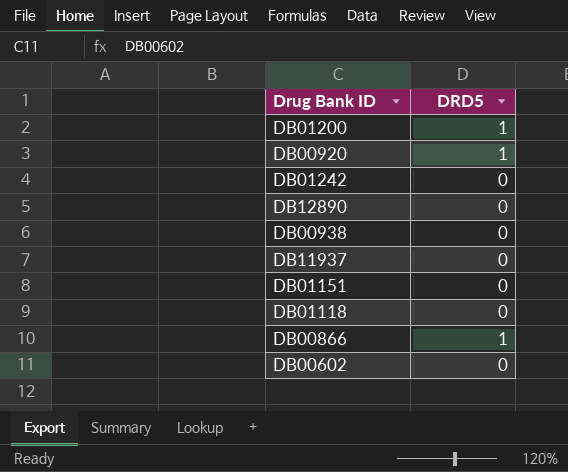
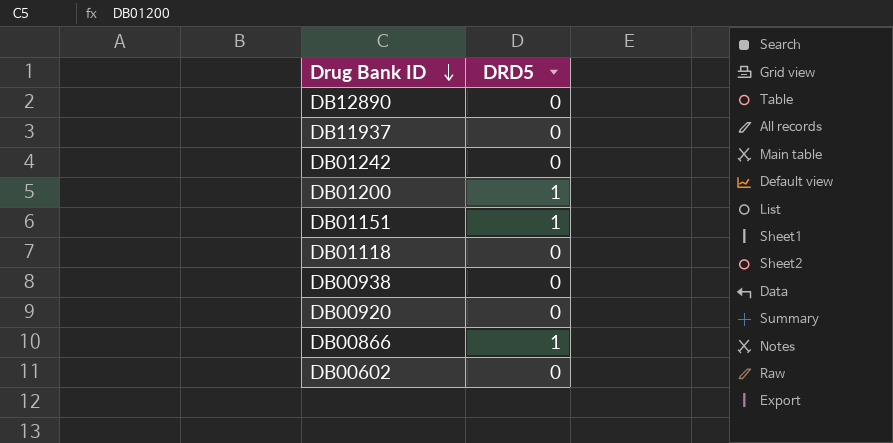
row order: none -> Drug Bank ID descending
DB01151 | DRD5: 0 -> 1
DB00920 | DRD5: 1 -> 0

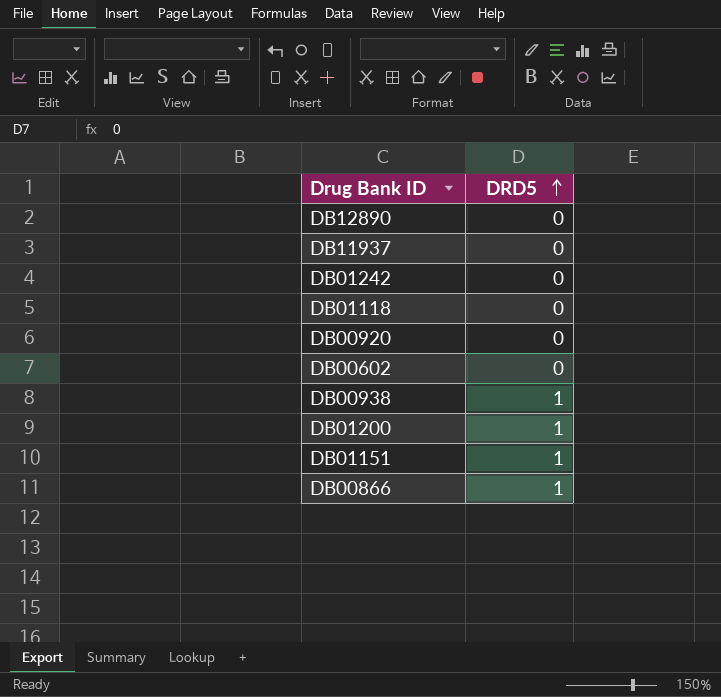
row order: Drug Bank ID descending -> DRD5 ascending
DB00938 | DRD5: 0 -> 1

